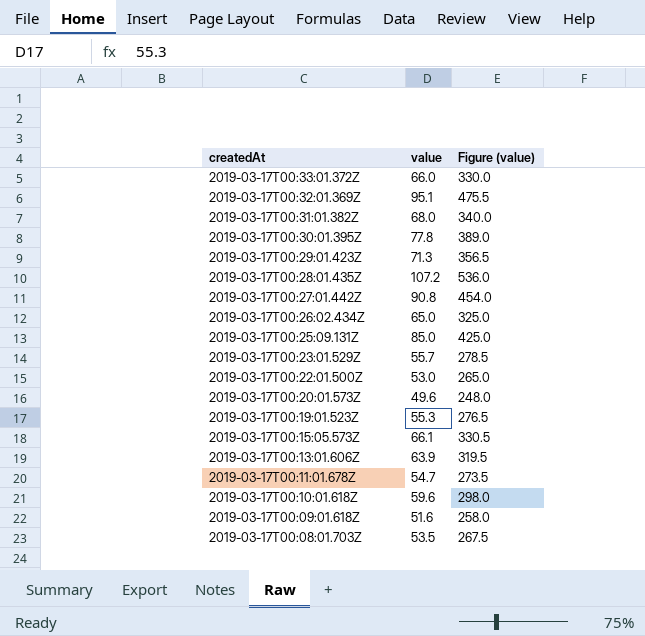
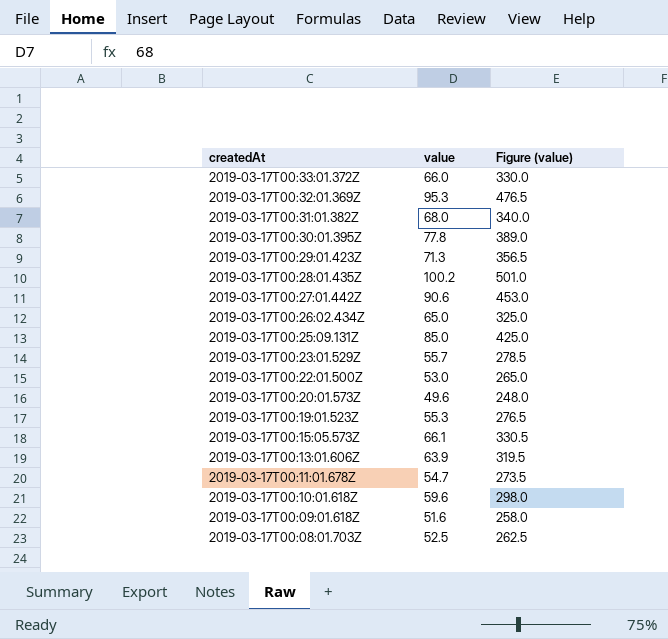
2019-03-17T00:32:01.369Z | value: 95.1 -> 95.3
2019-03-17T00:32:01.369Z | Figure (value): 475.5 -> 476.5
2019-03-17T00:28:01.435Z | value: 107.2 -> 100.2
2019-03-17T00:28:01.435Z | Figure (value): 536.0 -> 501.0
2019-03-17T00:27:01.442Z | value: 90.8 -> 90.6
2019-03-17T00:27:01.442Z | Figure (value): 454.0 -> 453.0
2019-03-17T00:08:01.703Z | value: 53.5 -> 52.5
2019-03-17T00:08:01.703Z | Figure (value): 267.5 -> 262.5

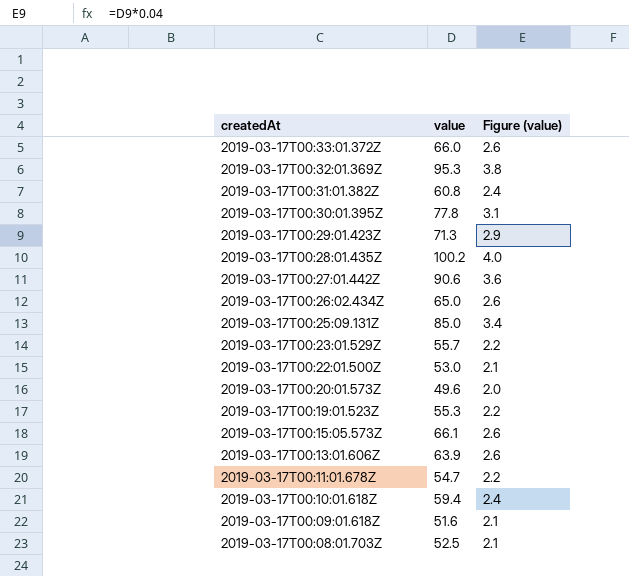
column Figure (value) | formula: [value] * 5 -> [value] * 0.04
2019-03-17T00:31:01.382Z | value: 68.0 -> 60.8
2019-03-17T00:10:01.618Z | value: 59.6 -> 59.4

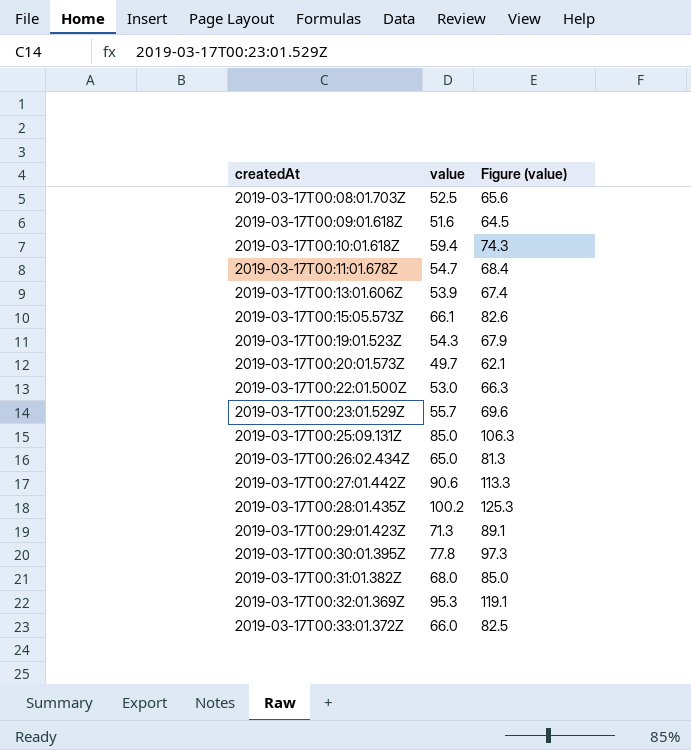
row order: createdAt descending -> createdAt ascending
column Figure (value) | formula: [value] * 0.04 -> [value] * 1.25
2019-03-17T00:13:01.606Z | value: 63.9 -> 53.9
2019-03-17T00:19:01.523Z | value: 55.3 -> 54.3
2019-03-17T00:20:01.573Z | value: 49.6 -> 49.7
2019-03-17T00:31:01.382Z | value: 60.8 -> 68.0

